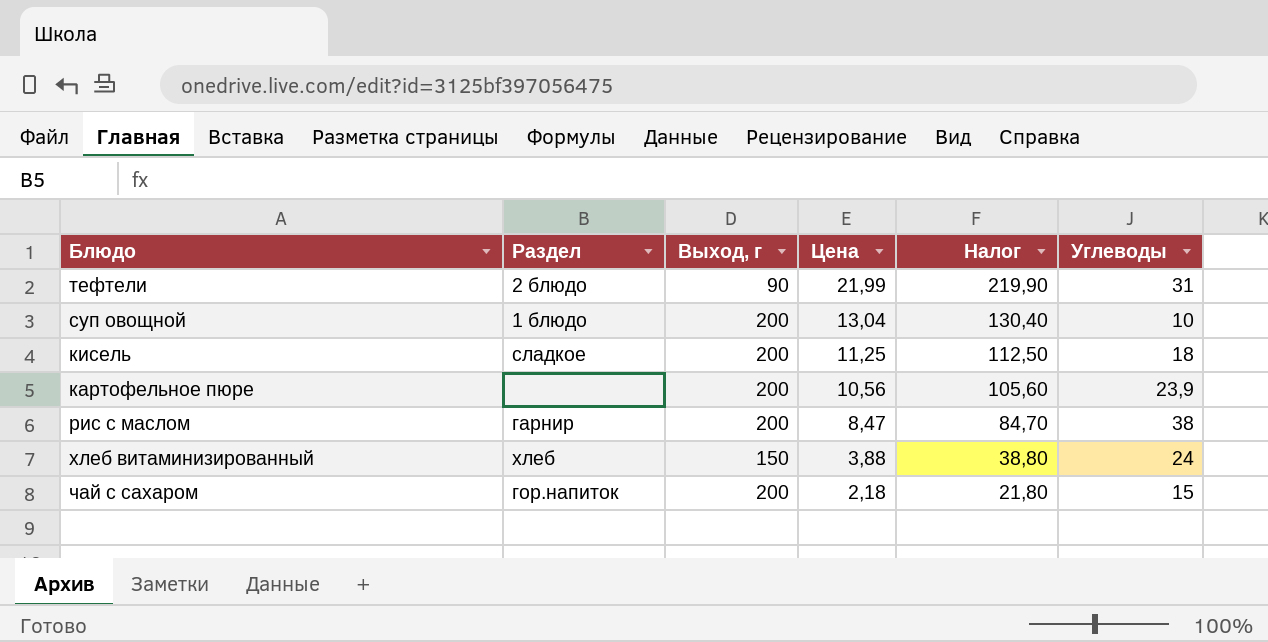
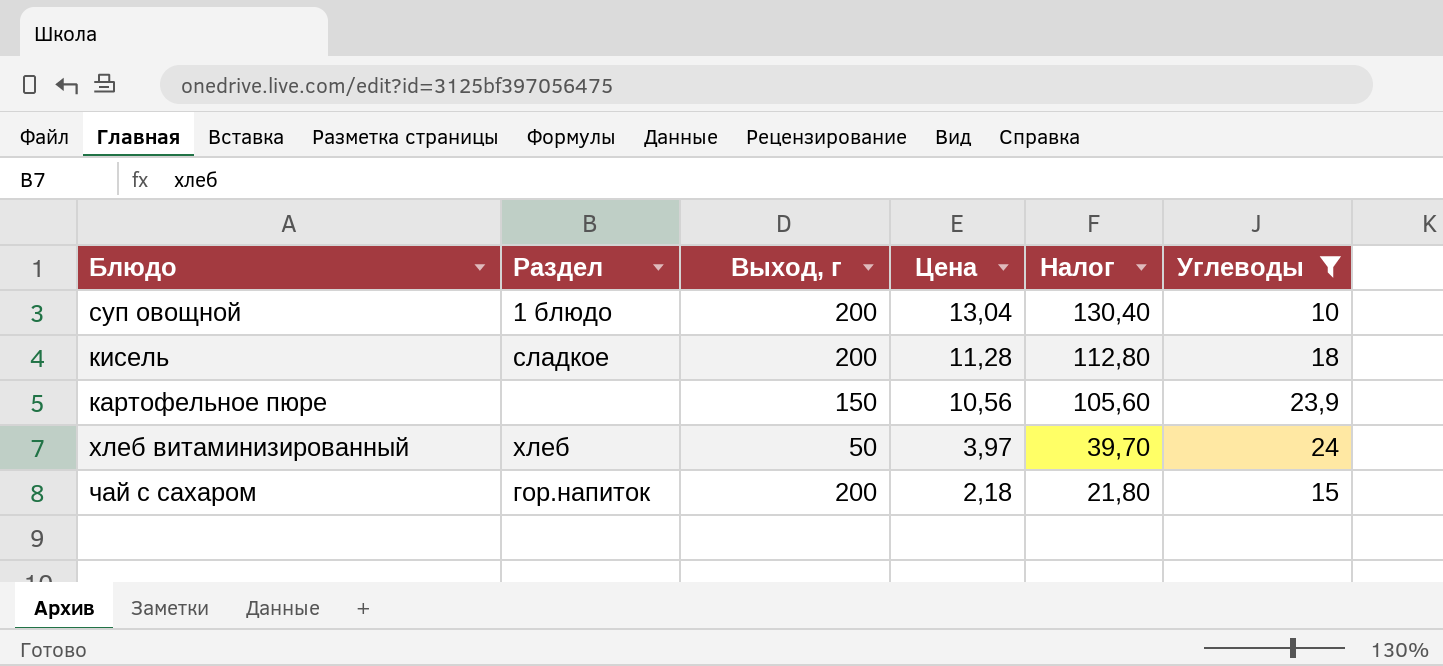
filter: none -> Углеводы <= 24
кисель | Цена: 11,25 -> 11,28
кисель | Налог: 112,50 -> 112,80
картофельное пюре | Выход, г: 200 -> 150
хлеб витаминизированный | Выход, г: 150 -> 50
хлеб витаминизированный | Цена: 3,88 -> 3,97
хлеб витаминизированный | Налог: 38,80 -> 39,70

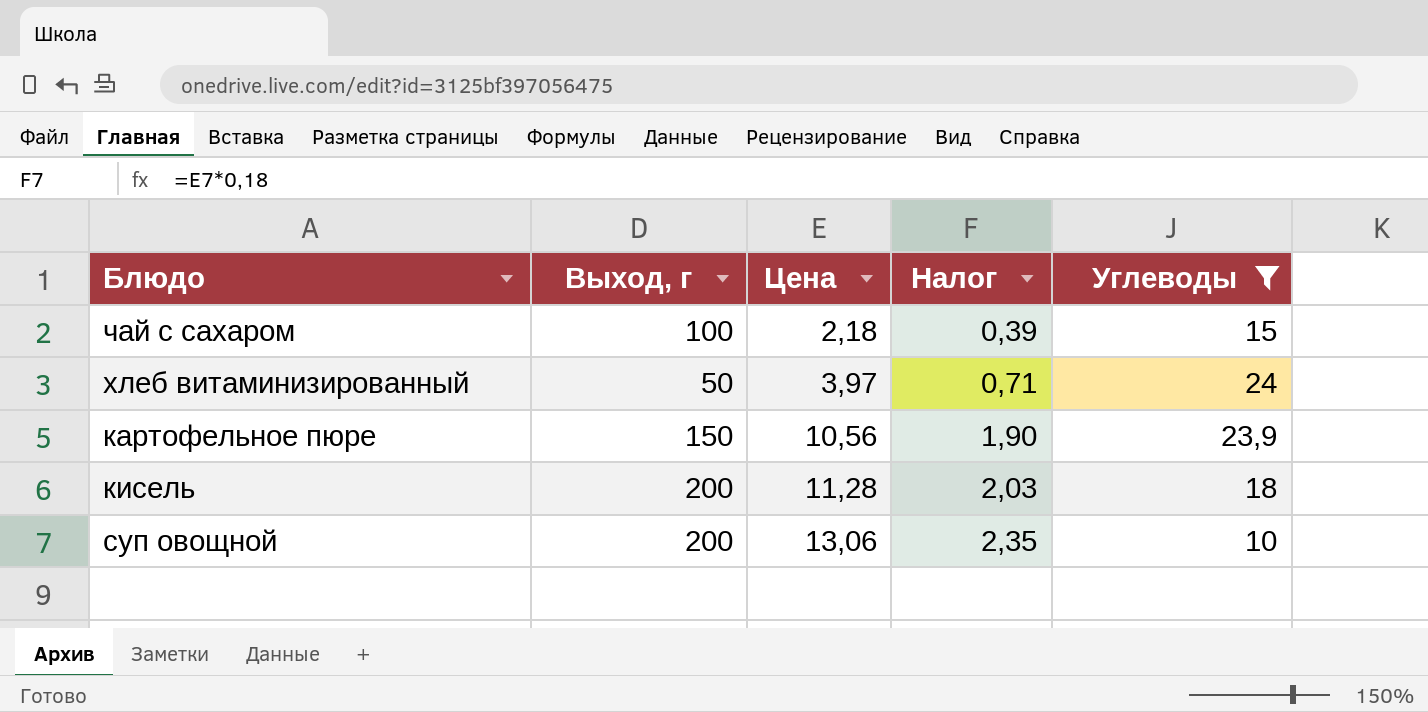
row order: Цена descending -> Цена ascending
column Раздел | position: 2 -> none
column Налог | formula: [Цена] * 10 -> [Цена] * 0,18
чай с сахаром | Выход, г: 200 -> 100
суп овощной | Цена: 13,04 -> 13,06

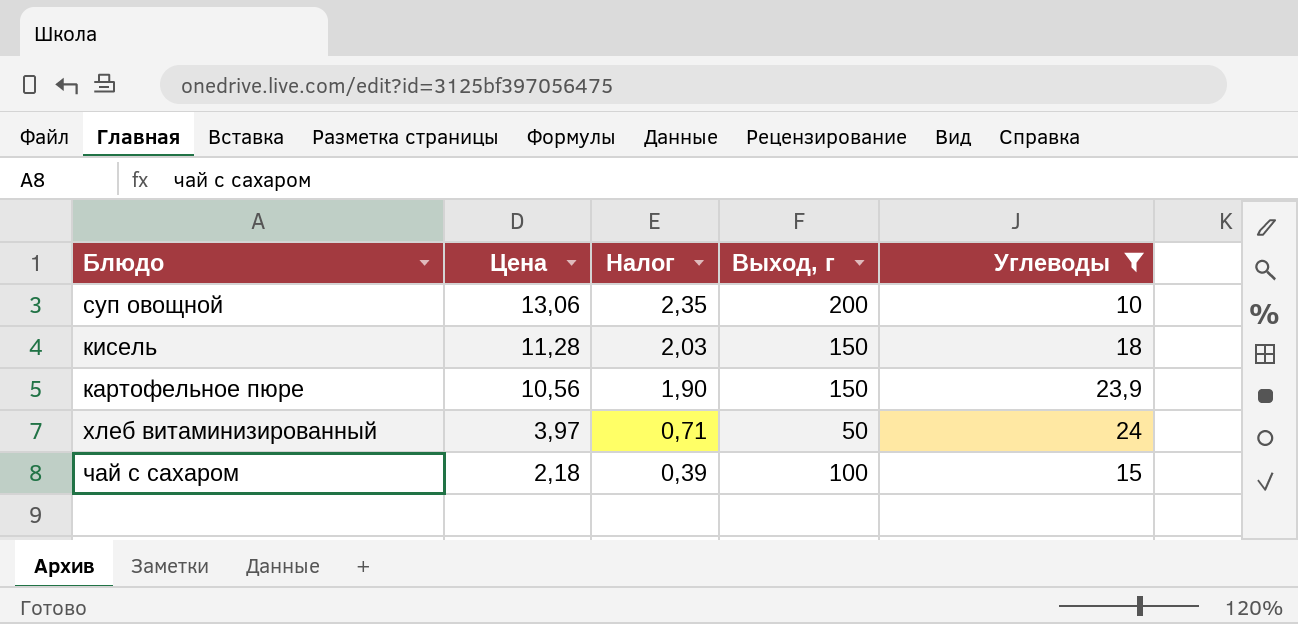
row order: Цена ascending -> Цена descending
column Выход, г | position: 2 -> 4
кисель | Выход, г: 200 -> 150

